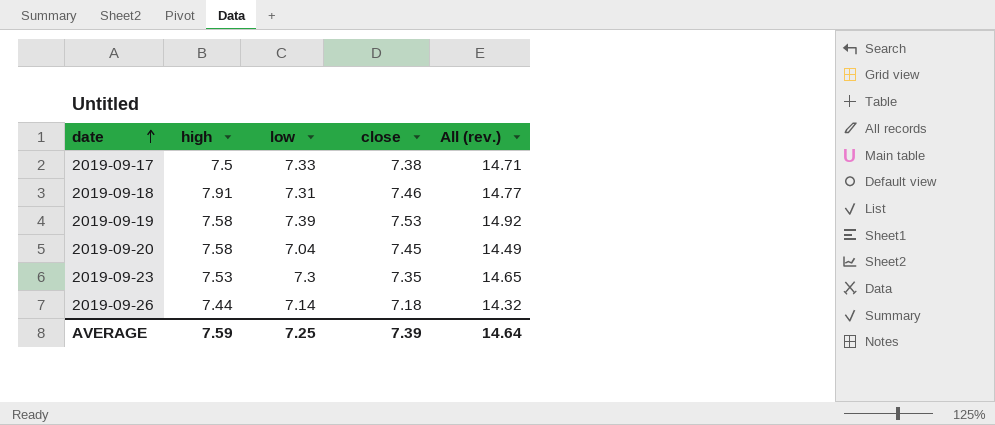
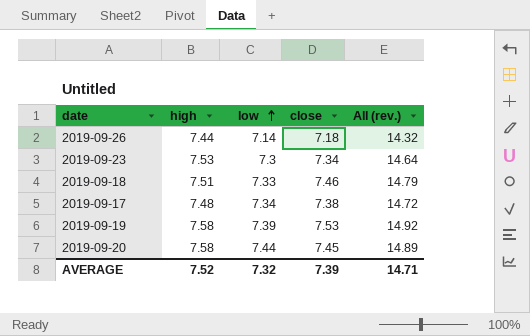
row order: date ascending -> low ascending
2019-09-23 | close: 7.35 -> 7.34
2019-09-23 | All (rev.): 14.65 -> 14.64
2019-09-18 | high: 7.91 -> 7.51
2019-09-18 | low: 7.31 -> 7.33
2019-09-18 | All (rev.): 14.77 -> 14.79
2019-09-17 | high: 7.5 -> 7.48
2019-09-17 | low: 7.33 -> 7.34
2019-09-17 | All (rev.): 14.71 -> 14.72
2019-09-20 | low: 7.04 -> 7.44
2019-09-20 | All (rev.): 14.49 -> 14.89
AVERAGE | high: 7.59 -> 7.52
AVERAGE | low: 7.25 -> 7.32
AVERAGE | All (rev.): 14.64 -> 14.71

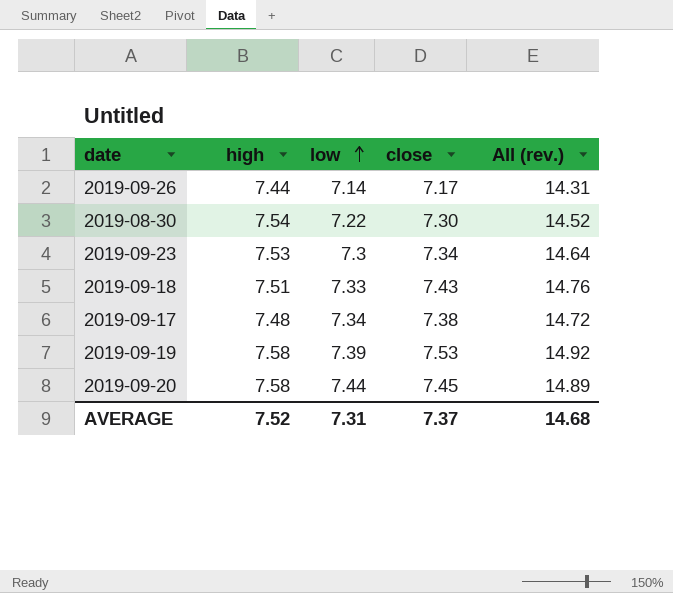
2019-09-26 | close: 7.18 -> 7.17
2019-09-26 | All (rev.): 14.32 -> 14.31
row 2019-08-30: none -> 7.54 | 7.22 | 7.30 | 14.52
2019-09-18 | close: 7.46 -> 7.43
2019-09-18 | All (rev.): 14.79 -> 14.76
AVERAGE | low: 7.32 -> 7.31
AVERAGE | close: 7.39 -> 7.37
AVERAGE | All (rev.): 14.71 -> 14.68

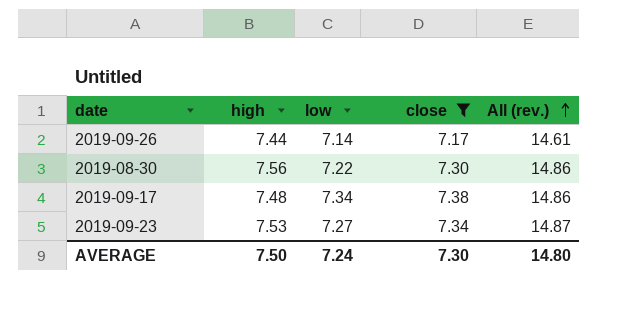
filter: none -> close <= 7.38
row order: low ascending -> All (rev.) ascending
column All (rev.) | formula: [low] + [close] -> [high] + [close]
2019-08-30 | high: 7.54 -> 7.56
2019-09-23 | low: 7.3 -> 7.27
AVERAGE | high: 7.52 -> 7.50
AVERAGE | low: 7.31 -> 7.24
AVERAGE | close: 7.37 -> 7.30
AVERAGE | All (rev.): 14.68 -> 14.80

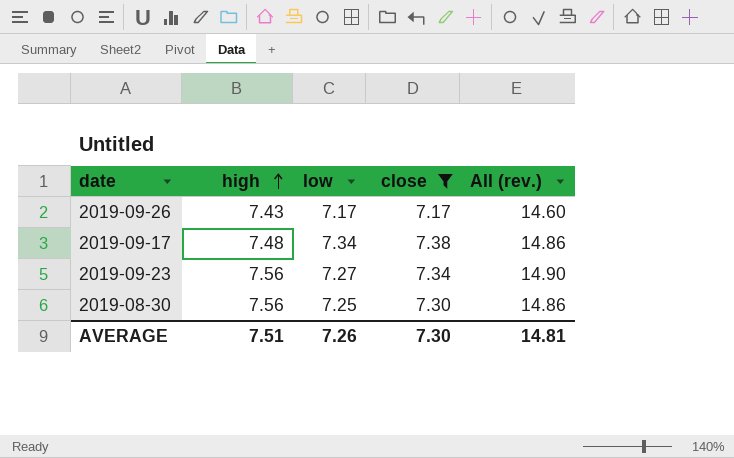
row order: All (rev.) ascending -> high ascending
2019-09-26 | high: 7.44 -> 7.43
2019-09-26 | low: 7.14 -> 7.17
2019-09-26 | All (rev.): 14.61 -> 14.60
2019-09-23 | high: 7.53 -> 7.56
2019-09-23 | All (rev.): 14.87 -> 14.90
2019-08-30 | low: 7.22 -> 7.25
AVERAGE | high: 7.50 -> 7.51
AVERAGE | low: 7.24 -> 7.26
AVERAGE | All (rev.): 14.80 -> 14.81

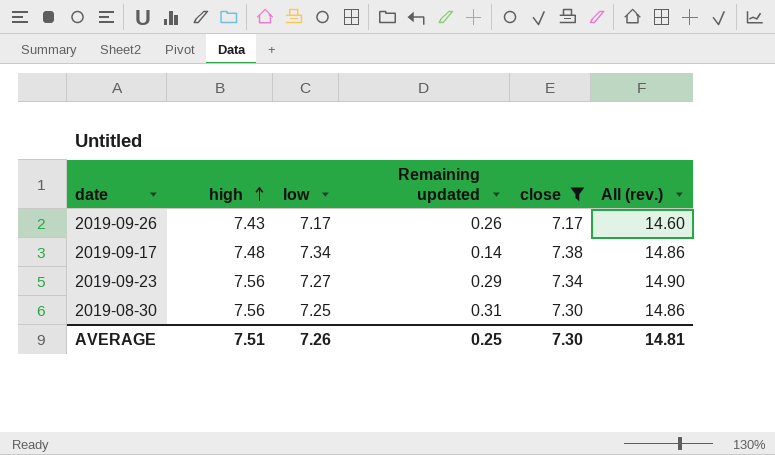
column Remaining updated | formula: none -> [high] - [low]

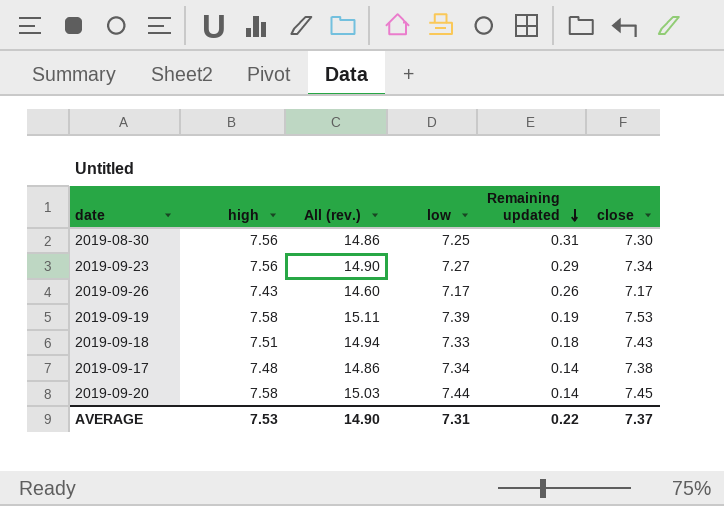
filter: close <= 7.38 -> none
row order: high ascending -> Remaining updated descending
column All (rev.) | position: 6 -> 3
AVERAGE | high: 7.51 -> 7.53
AVERAGE | All (rev.): 14.81 -> 14.90
AVERAGE | low: 7.26 -> 7.31
AVERAGE | Remaining updated: 0.25 -> 0.22
AVERAGE | close: 7.30 -> 7.37

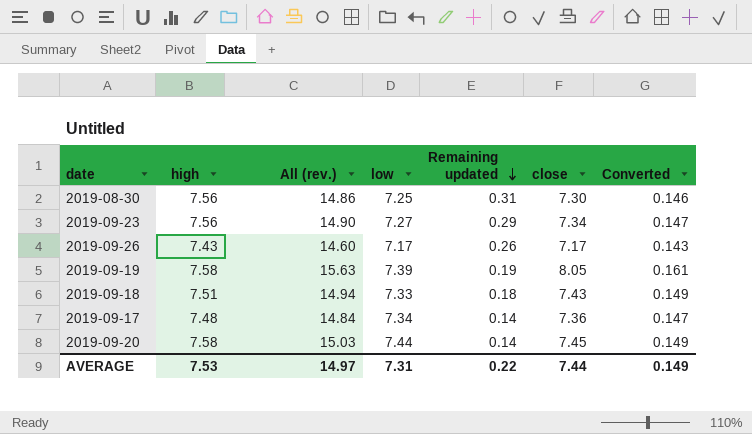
column Converted | formula: none -> [close] * 0.02
2019-09-19 | All (rev.): 15.11 -> 15.63
2019-09-19 | close: 7.53 -> 8.05
2019-09-17 | All (rev.): 14.86 -> 14.84
2019-09-17 | close: 7.38 -> 7.36
AVERAGE | All (rev.): 14.90 -> 14.97
AVERAGE | close: 7.37 -> 7.44

